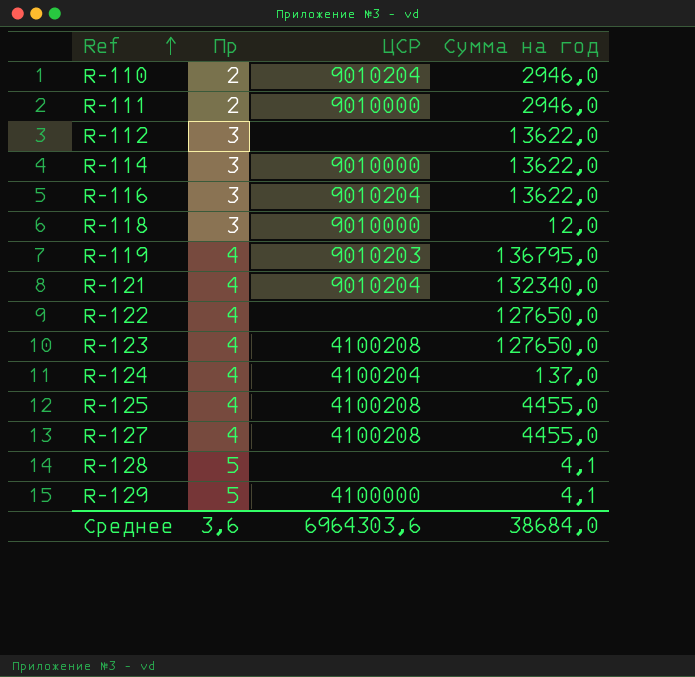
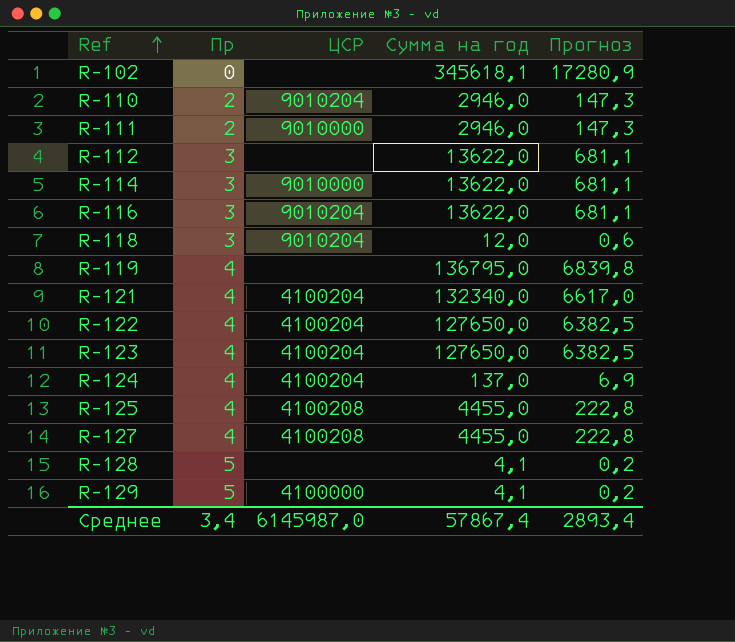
column Прогноз | formula: none -> [Сумма на год] * 0,05
row R-102: none -> 0 | none | 345618,1 | 17280,9
R-118 | ЦСР: 9010000 -> 9010204
R-119 | ЦСР: 9010203 -> none
R-121 | ЦСР: 9010204 -> 4100204
R-122 | ЦСР: none -> 4100204
R-123 | ЦСР: 4100208 -> 4100204
Среднее | Пр: 3,6 -> 3,4
Среднее | ЦСР: 6964303,6 -> 6145987,0
Среднее | Сумма на год: 38684,0 -> 57867,4

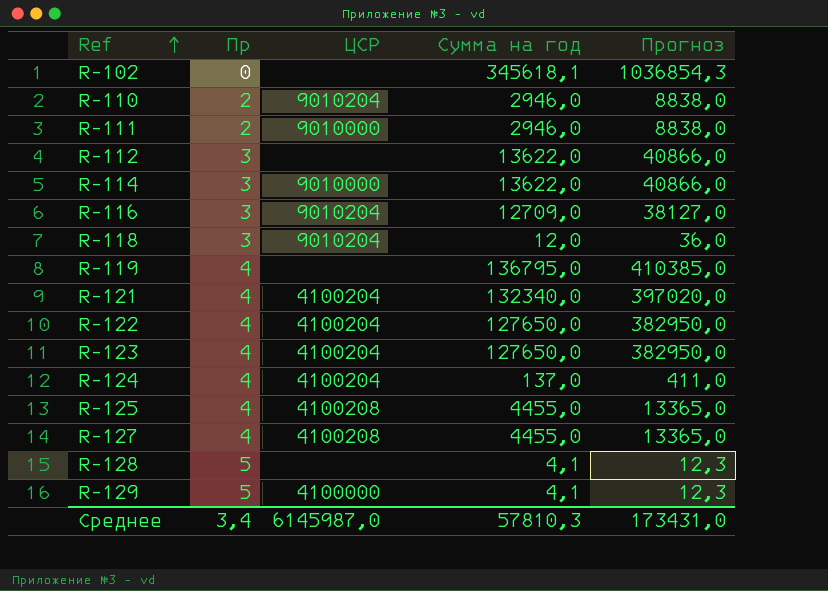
column Прогноз | formula: [Сумма на год] * 0,05 -> [Сумма на год] * 3
R-116 | Сумма на год: 13622,0 -> 12709,0
Среднее | Сумма на год: 57867,4 -> 57810,3
Среднее | Прогноз: 2893,4 -> 173431,0

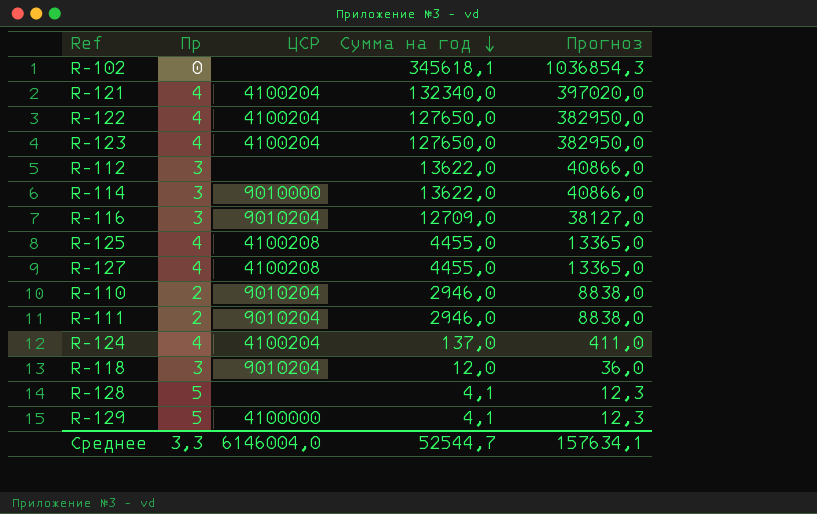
row order: Ref ascending -> Сумма на год descending
row R-119: 4 | none | 136795,0 | 410385,0 -> none
R-111 | ЦСР: 9010000 -> 9010204
Среднее | Пр: 3,4 -> 3,3
Среднее | ЦСР: 6145987,0 -> 6146004,0
Среднее | Сумма на год: 57810,3 -> 52544,7
Среднее | Прогноз: 173431,0 -> 157634,1

